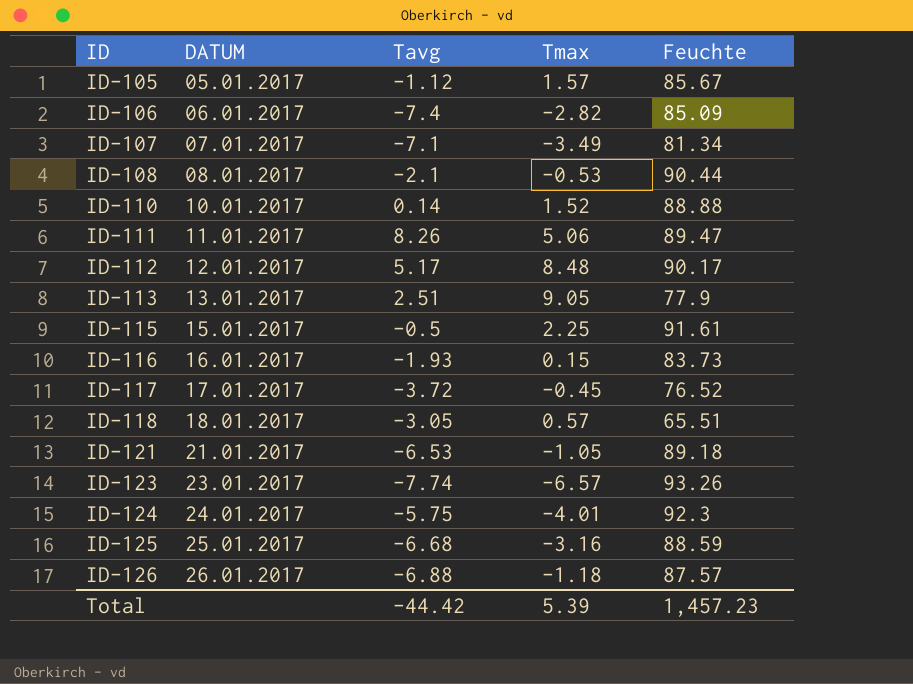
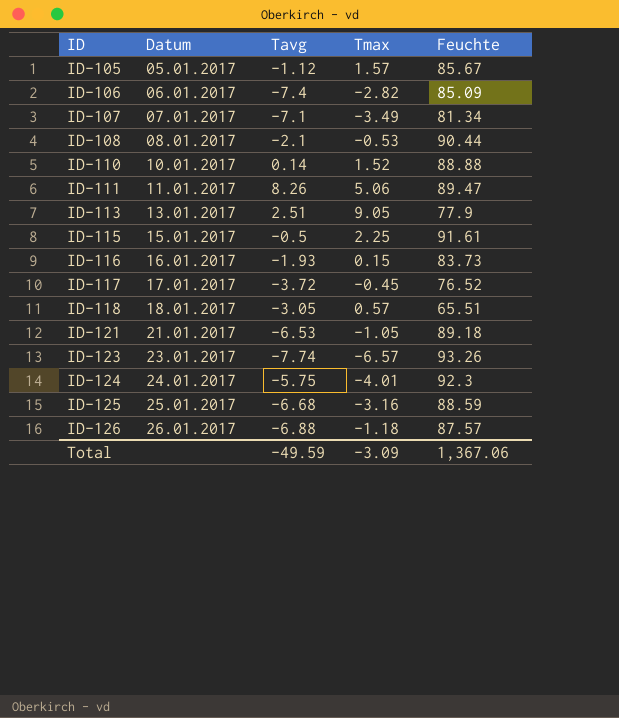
column name: DATUM -> Datum
row ID-112: 12.01.2017 | 5.17 | 8.48 | 90.17 -> none
Total | Tavg: -44.42 -> -49.59
Total | Tmax: 5.39 -> -3.09
Total | Feuchte: 1,457.23 -> 1,367.06

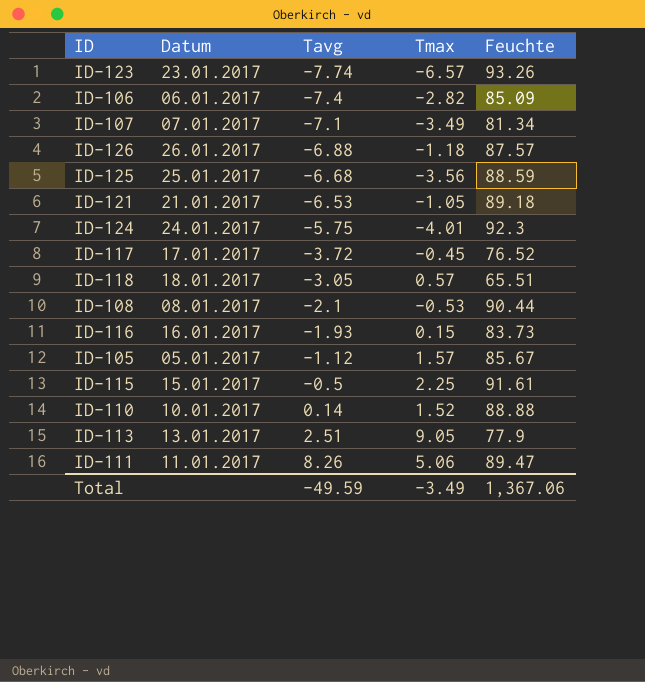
row order: ID ascending -> Tavg ascending
ID-125 | Tmax: -3.16 -> -3.56
Total | Tmax: -3.09 -> -3.49

